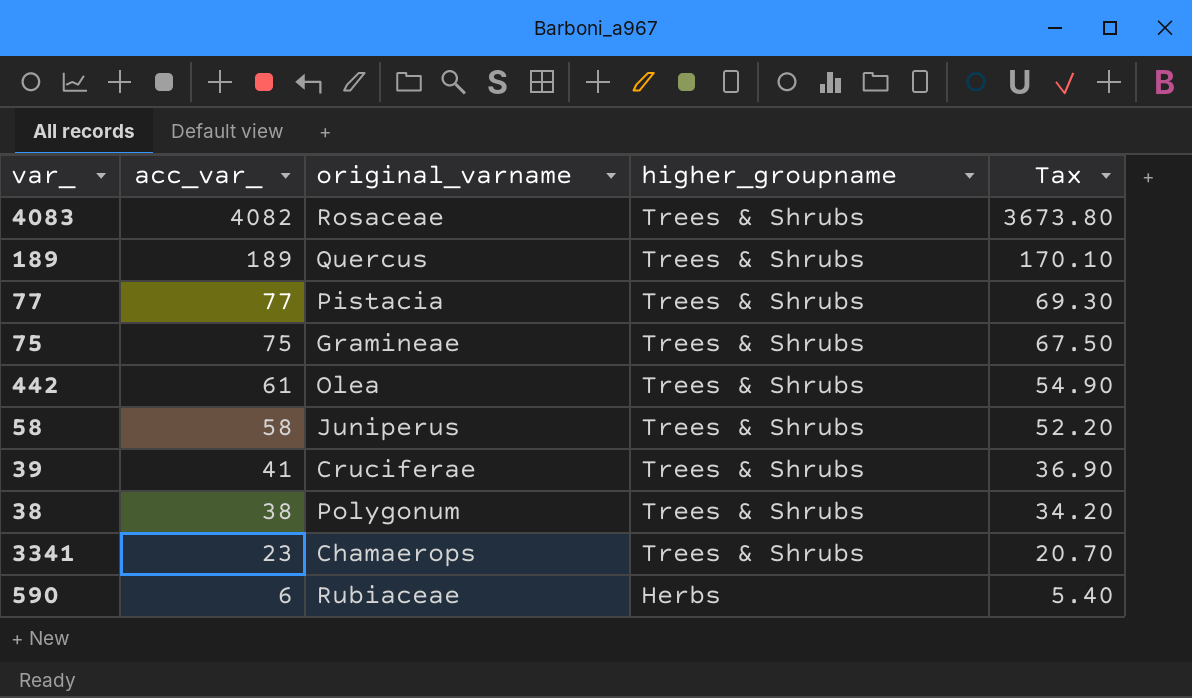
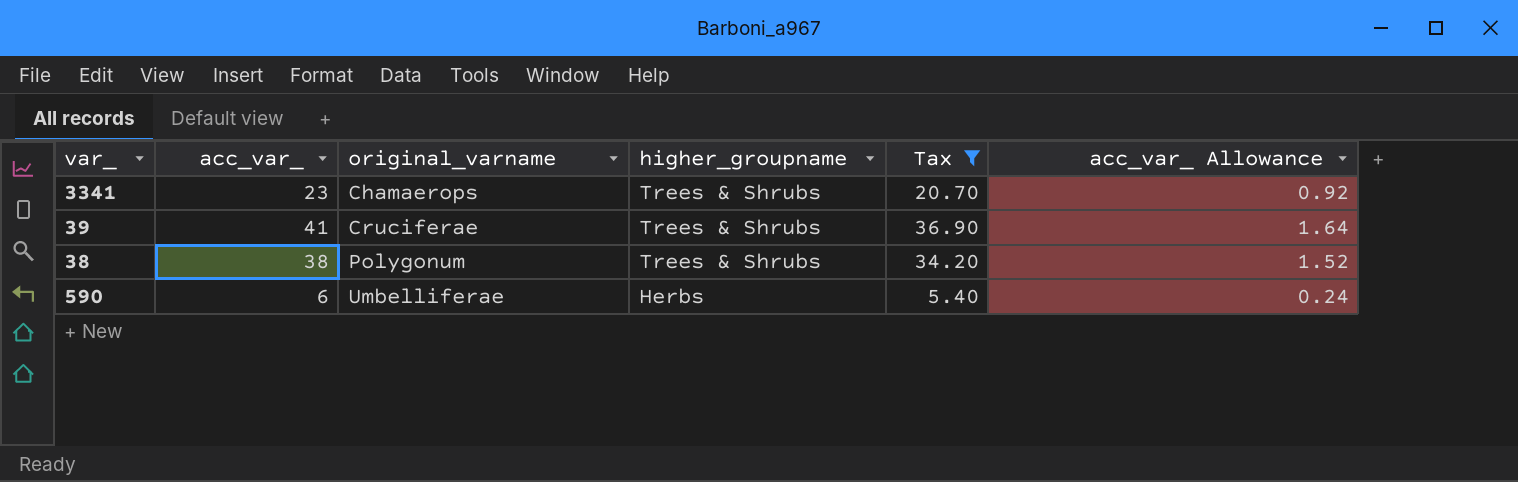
filter: none -> Tax <= 36.90
row order: acc_var_ descending -> original_varname ascending
column acc_var_ Allowance | formula: none -> [acc_var_] * 0.04
590 | original_varname: Rubiaceae -> Umbelliferae

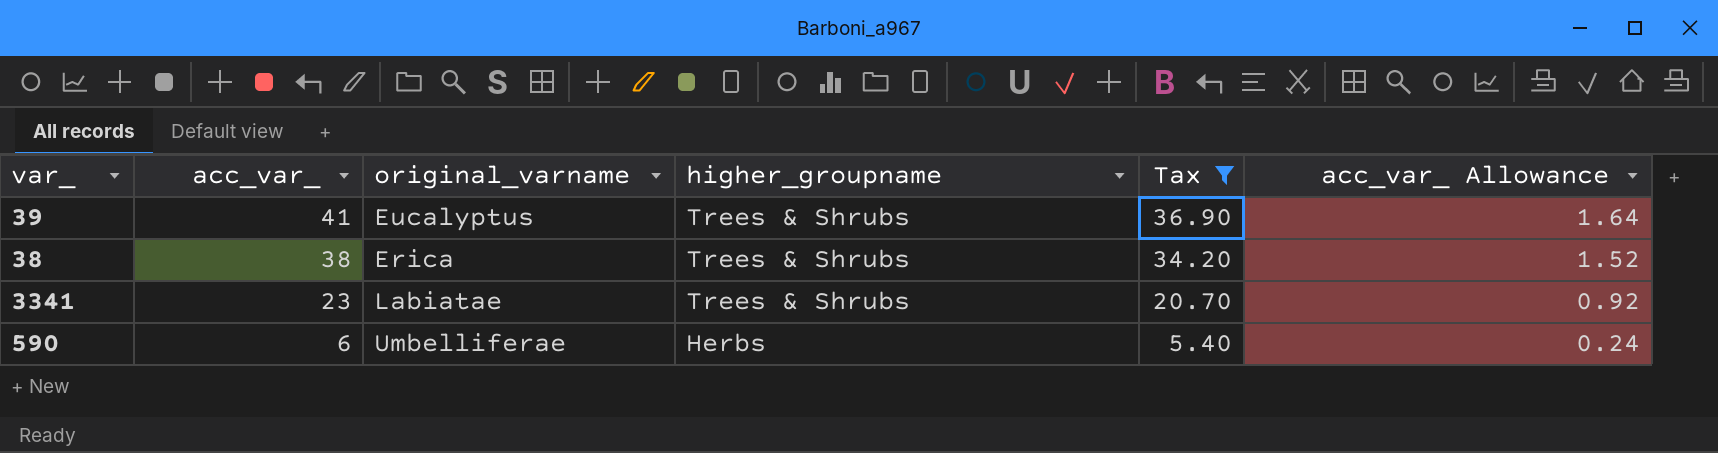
row order: original_varname ascending -> acc_var_ descending
39 | original_varname: Cruciferae -> Eucalyptus
38 | original_varname: Polygonum -> Erica
3341 | original_varname: Chamaerops -> Labiatae

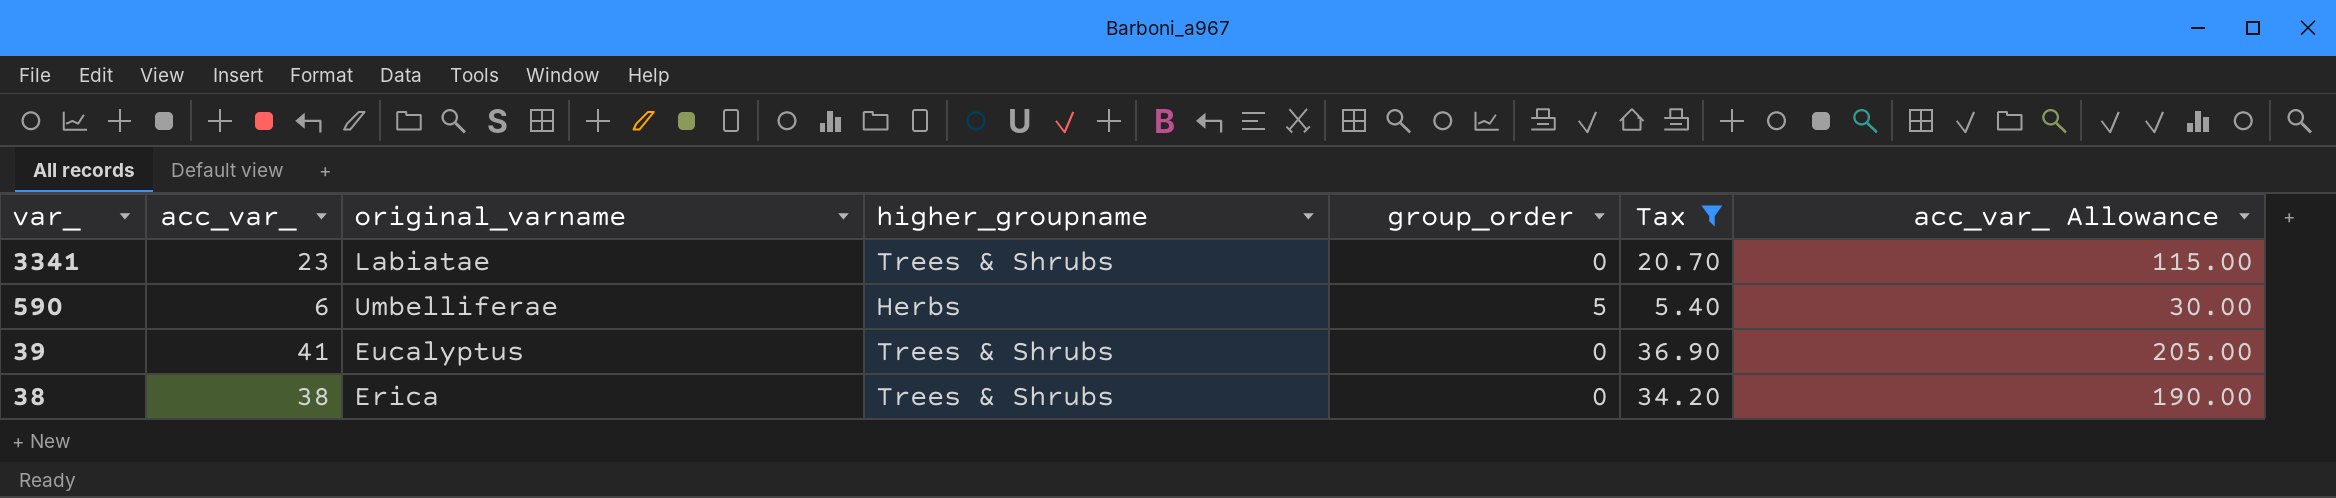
row order: acc_var_ descending -> var_ descending
column group_order | position: none -> 5
column acc_var_ Allowance | formula: [acc_var_] * 0.04 -> [acc_var_] * 5

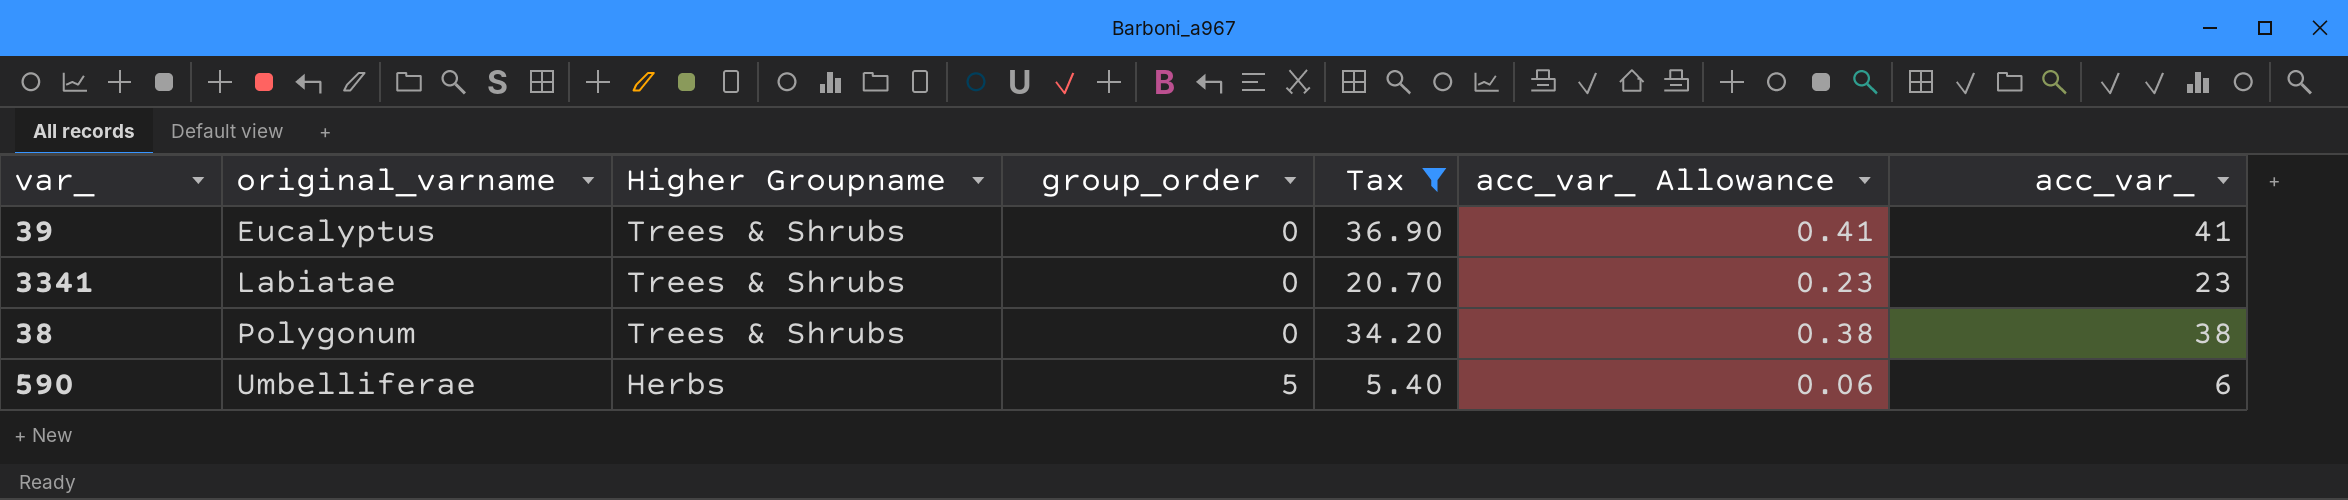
row order: var_ descending -> original_varname ascending
column name: higher_groupname -> Higher Groupname
column acc_var_ Allowance | formula: [acc_var_] * 5 -> [acc_var_] * 0.01
column acc_var_ | position: 2 -> 7
38 | original_varname: Erica -> Polygonum

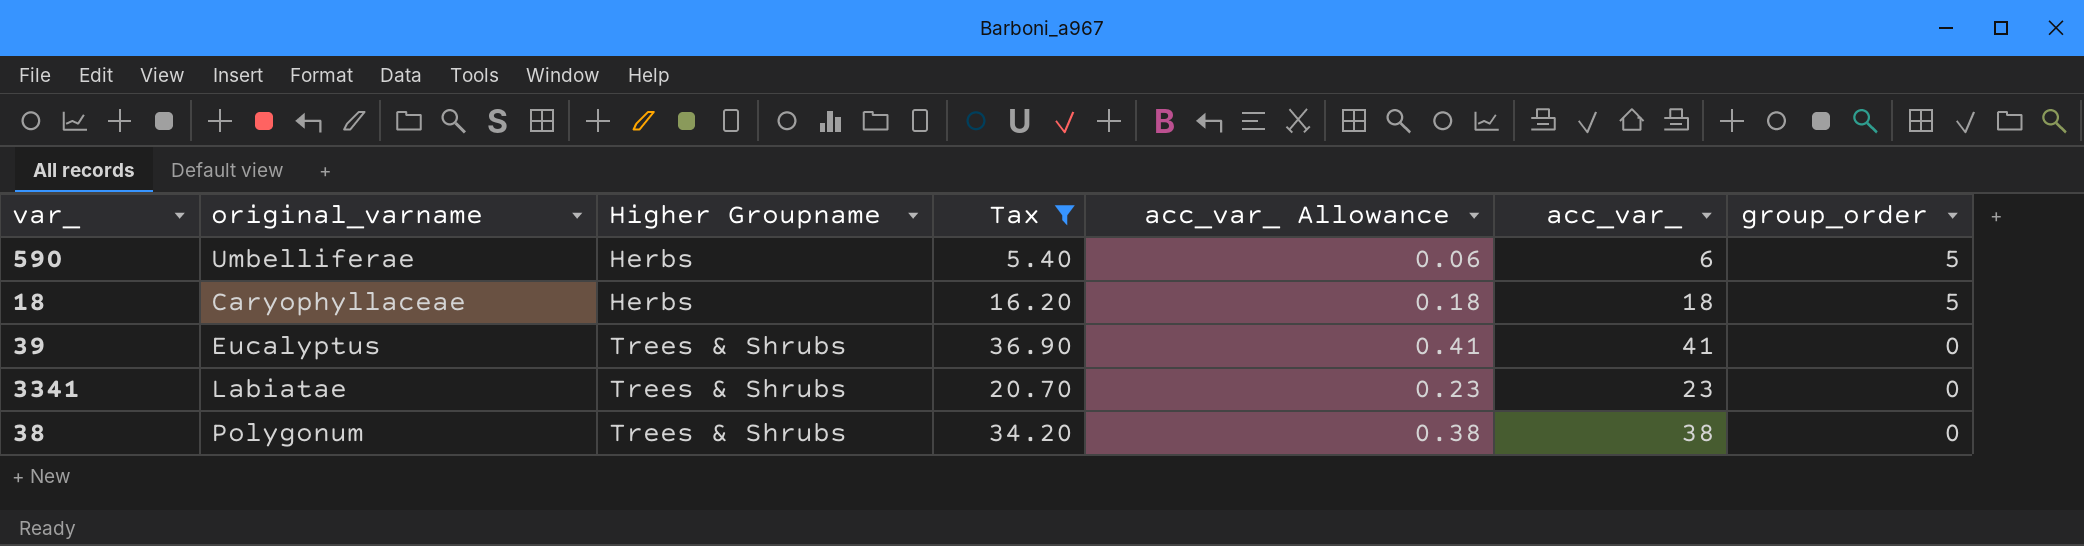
row order: original_varname ascending -> Higher Groupname ascending
column group_order | position: 4 -> 7
row 18: none -> Caryophyllaceae | Herbs | 16.20 | 0.18 | 18 | 5

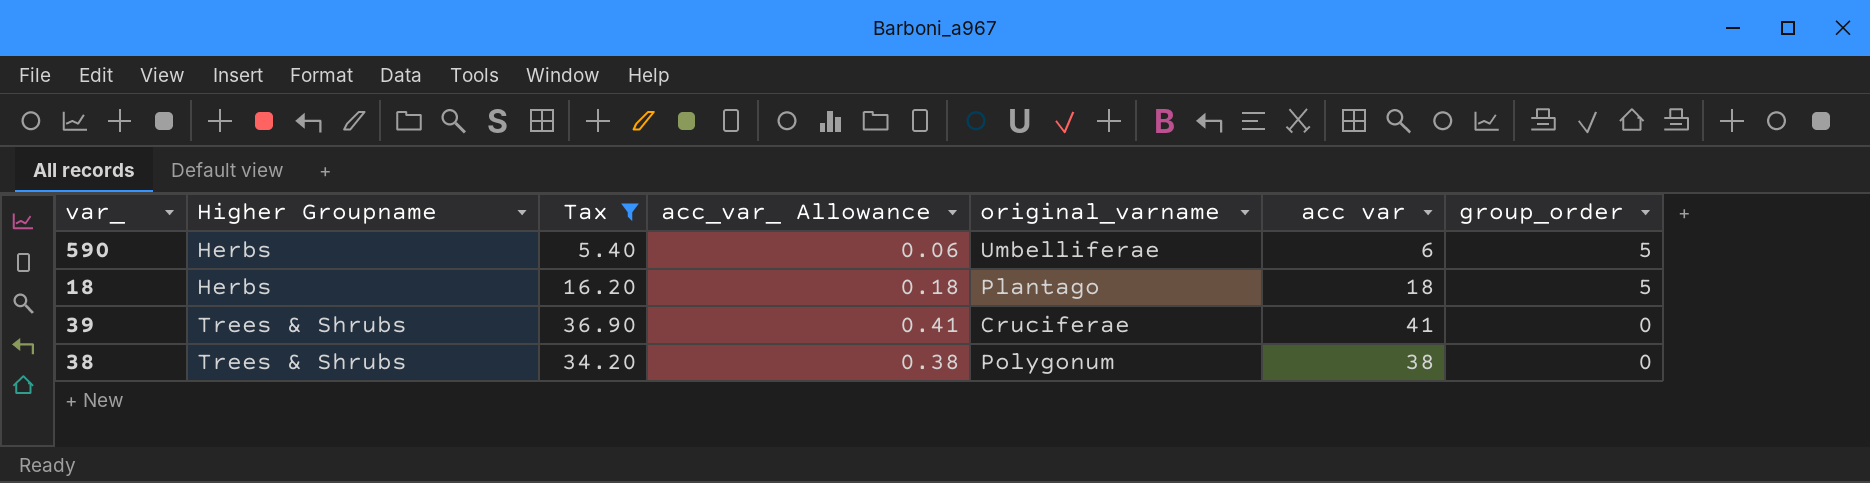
column original_varname | position: 2 -> 5
column name: acc_var_ -> acc var
row 3341: Labiatae | Trees & Shrubs | 20.70 | 0.23 | 23 | 0 -> none
18 | original_varname: Caryophyllaceae -> Plantago
39 | original_varname: Eucalyptus -> Cruciferae

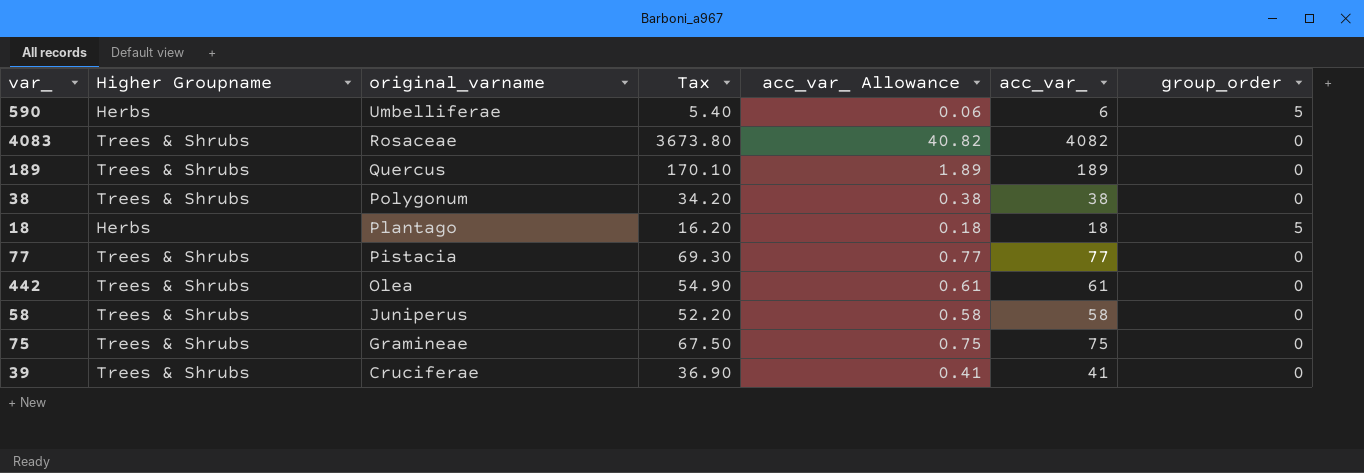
filter: Tax <= 36.90 -> none
row order: Higher Groupname ascending -> original_varname descending
column original_varname | position: 5 -> 3
column name: acc var -> acc_var_

